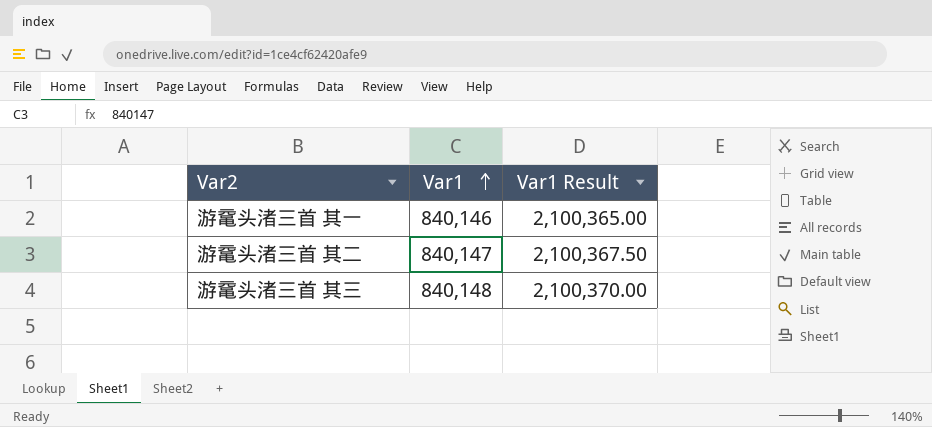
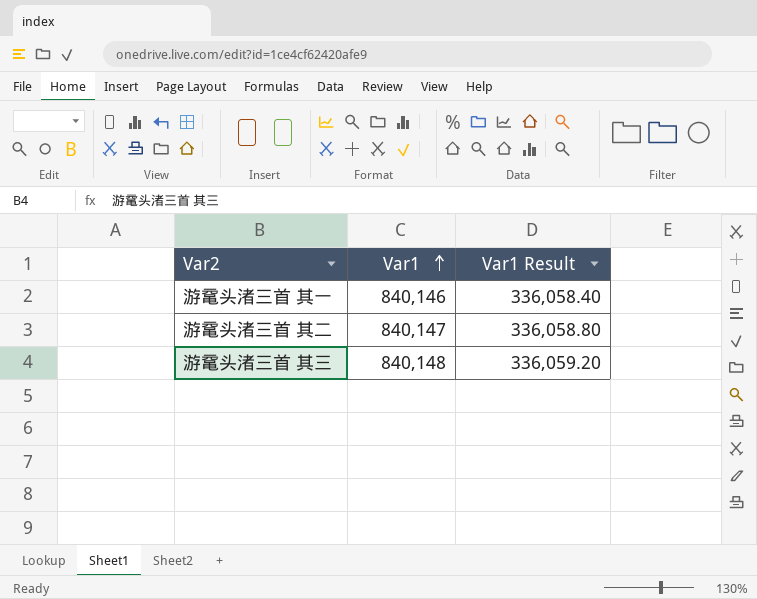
column Var1 Result | formula: [Var1] * 2.5 -> [Var1] * 0.4

